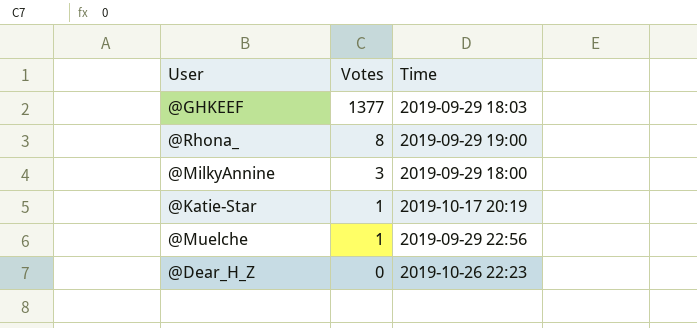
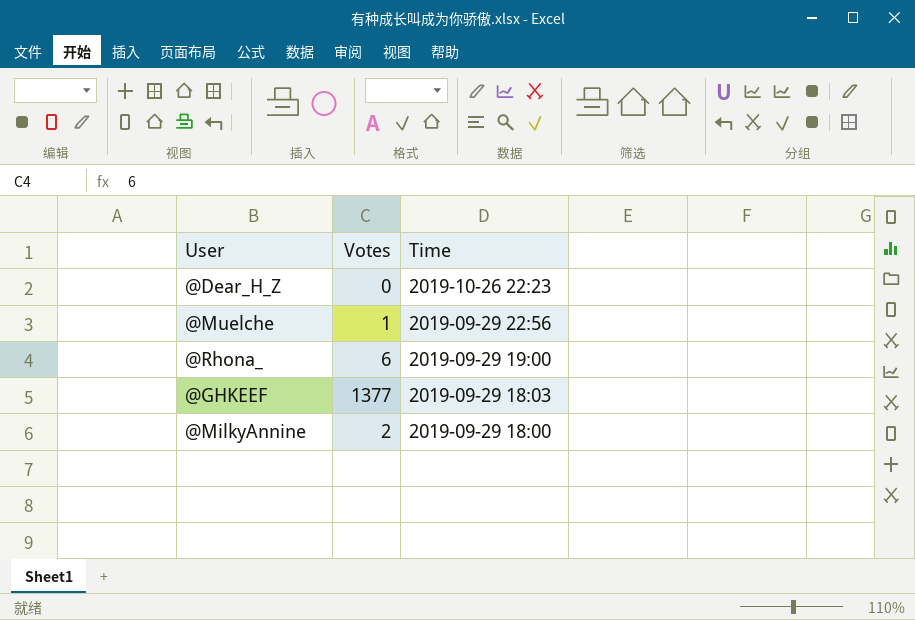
row order: Votes descending -> Time descending
row @Katie-Star: 1 | 2019-10-17 20:19 -> none
@Rhona_ | Votes: 8 -> 6
@MilkyAnnine | Votes: 3 -> 2

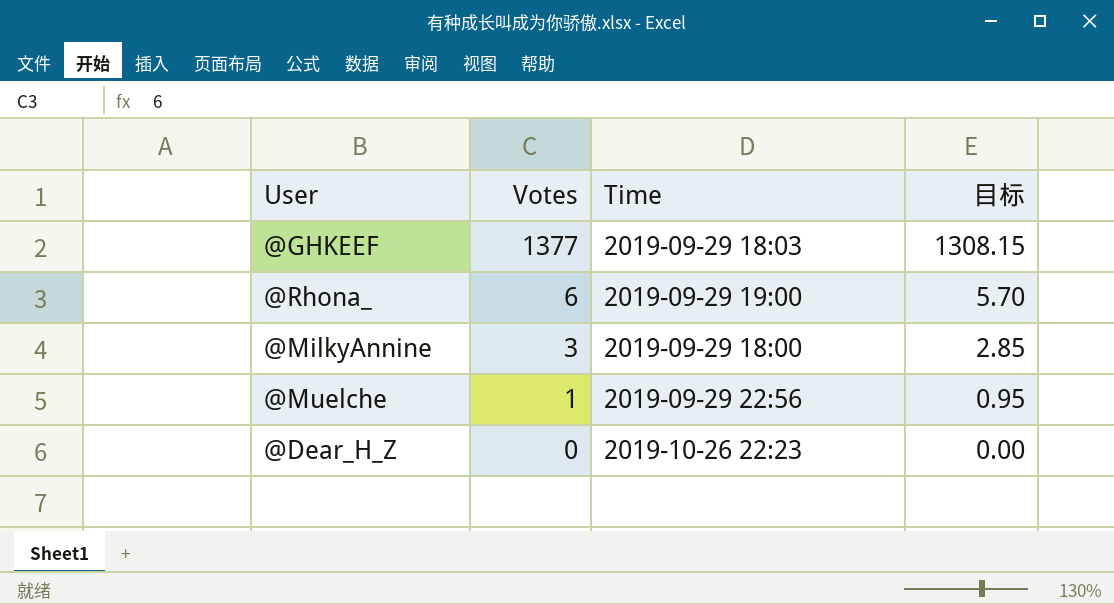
row order: Time descending -> Votes descending
column 目标 | formula: none -> [Votes] * 0.95
@MilkyAnnine | Votes: 2 -> 3

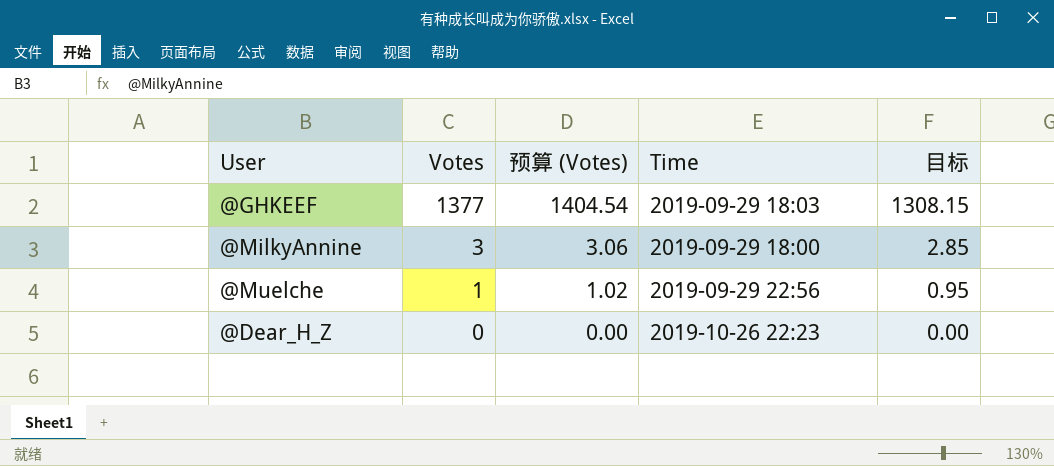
column 预算 (Votes) | formula: none -> [Votes] * 1.02
row @Rhona_: 6 | 2019-09-29 19:00 | 5.70 -> none

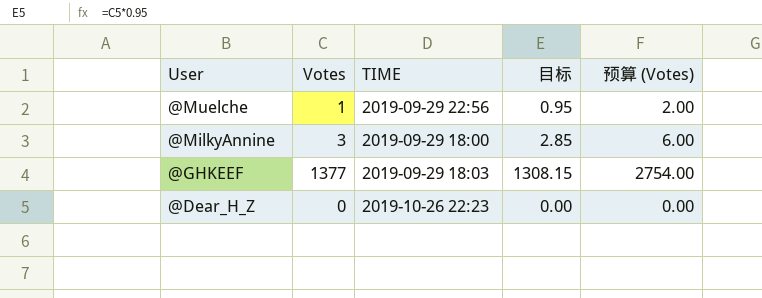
row order: Votes descending -> User descending
column name: Time -> TIME
column 预算 (Votes) | formula: [Votes] * 1.02 -> [Votes] * 2
column 预算 (Votes) | position: 3 -> 5

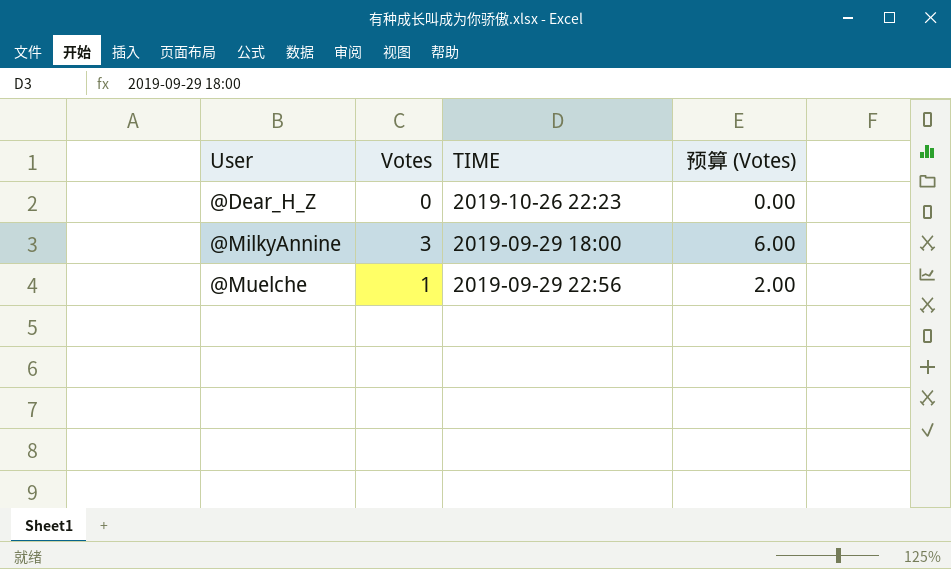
row order: User descending -> User ascending
column 目标 | formula: [Votes] * 0.95 -> none
row @GHKEEF: 1377 | 2019-09-29 18:03 | 1308.15 | 2754.00 -> none

